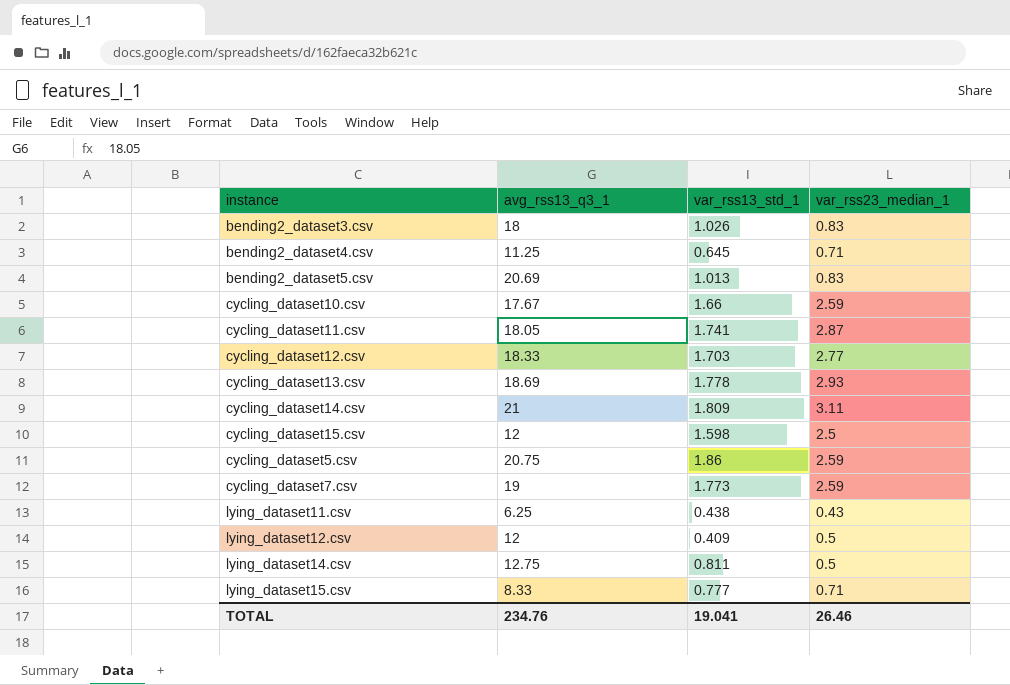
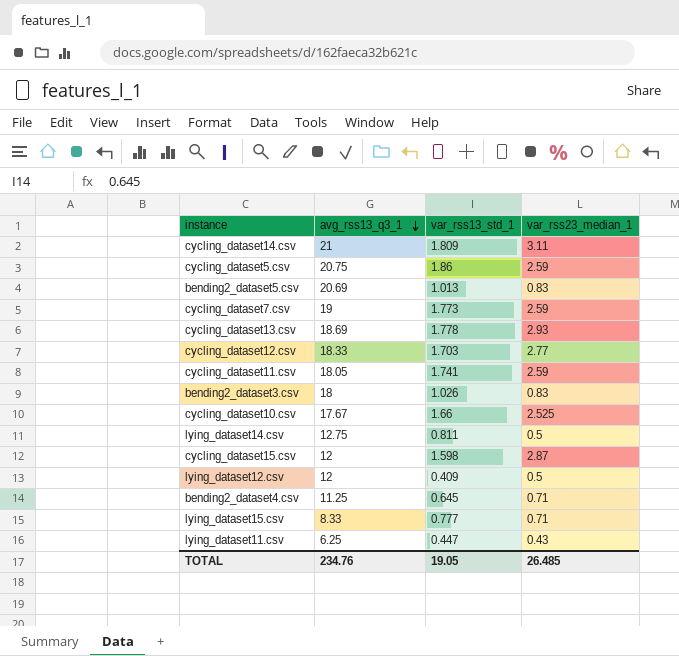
row order: none -> avg_rss13_q3_1 descending
cycling_dataset11.csv | var_rss23_median_1: 2.87 -> 2.59
cycling_dataset10.csv | var_rss23_median_1: 2.59 -> 2.525
cycling_dataset15.csv | var_rss23_median_1: 2.5 -> 2.87
lying_dataset11.csv | var_rss13_std_1: 0.438 -> 0.447
TOTAL | var_rss13_std_1: 19.041 -> 19.05
TOTAL | var_rss23_median_1: 26.46 -> 26.485

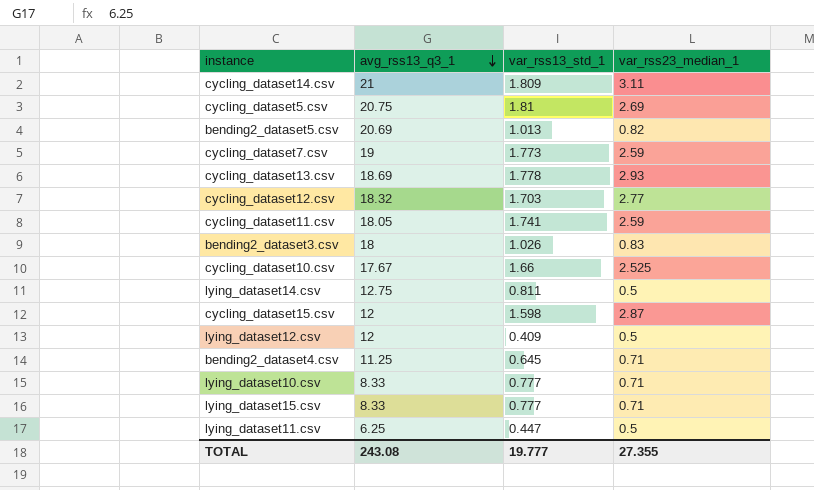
cycling_dataset5.csv | var_rss13_std_1: 1.86 -> 1.81
cycling_dataset5.csv | var_rss23_median_1: 2.59 -> 2.69
bending2_dataset5.csv | var_rss23_median_1: 0.83 -> 0.82
cycling_dataset12.csv | avg_rss13_q3_1: 18.33 -> 18.32
row lying_dataset10.csv: none -> 8.33 | 0.777 | 0.71
lying_dataset11.csv | var_rss23_median_1: 0.43 -> 0.5
TOTAL | avg_rss13_q3_1: 234.76 -> 243.08
TOTAL | var_rss13_std_1: 19.05 -> 19.777
TOTAL | var_rss23_median_1: 26.485 -> 27.355

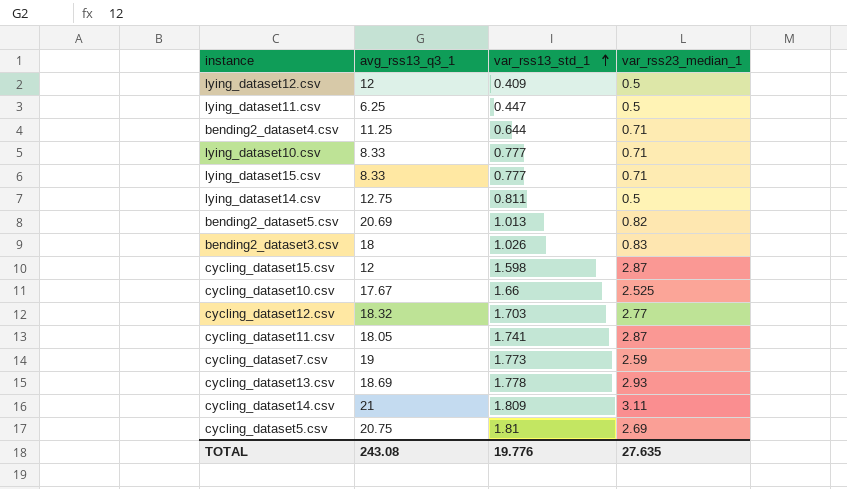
row order: avg_rss13_q3_1 descending -> var_rss13_std_1 ascending
bending2_dataset4.csv | var_rss13_std_1: 0.645 -> 0.644
cycling_dataset11.csv | var_rss23_median_1: 2.59 -> 2.87
TOTAL | var_rss13_std_1: 19.777 -> 19.776
TOTAL | var_rss23_median_1: 27.355 -> 27.635

